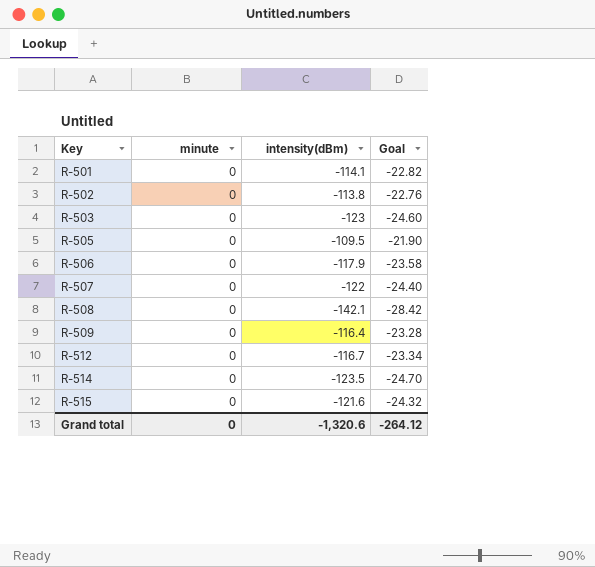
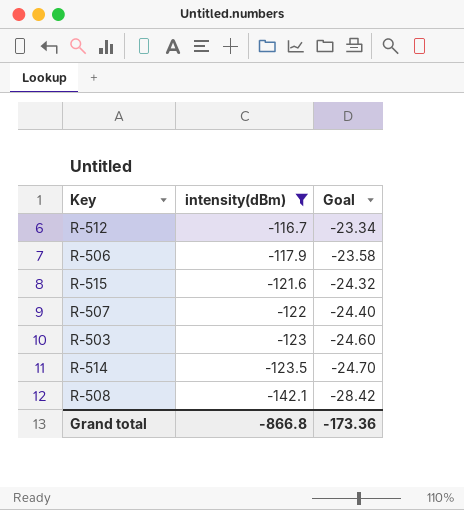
filter: none -> intensity(dBm) <= -116.7
row order: Key ascending -> intensity(dBm) descending
column minute | position: 2 -> none
Grand total | intensity(dBm): -1,320.6 -> -866.8
Grand total | Goal: -264.12 -> -173.36

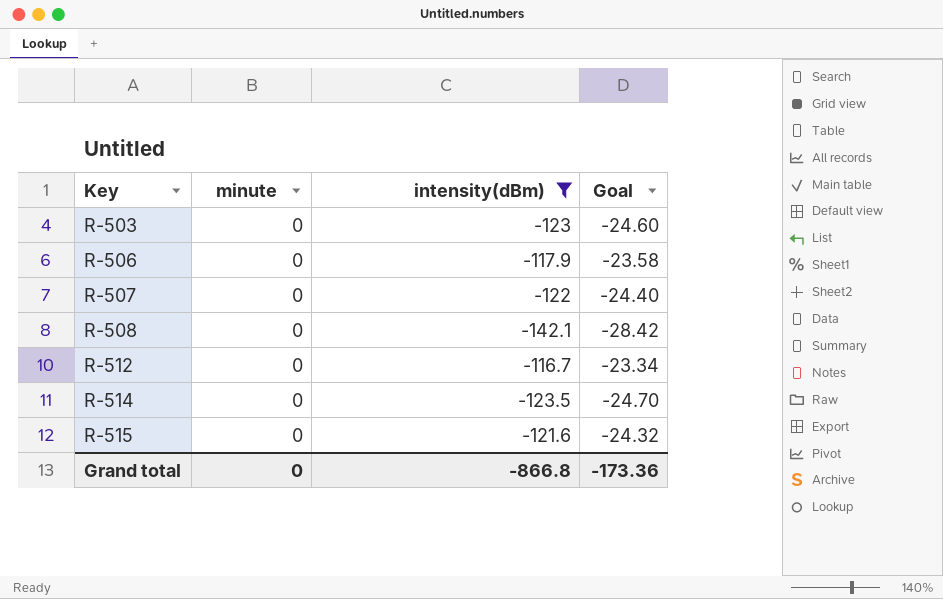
row order: intensity(dBm) descending -> Key ascending
column minute | position: none -> 2

